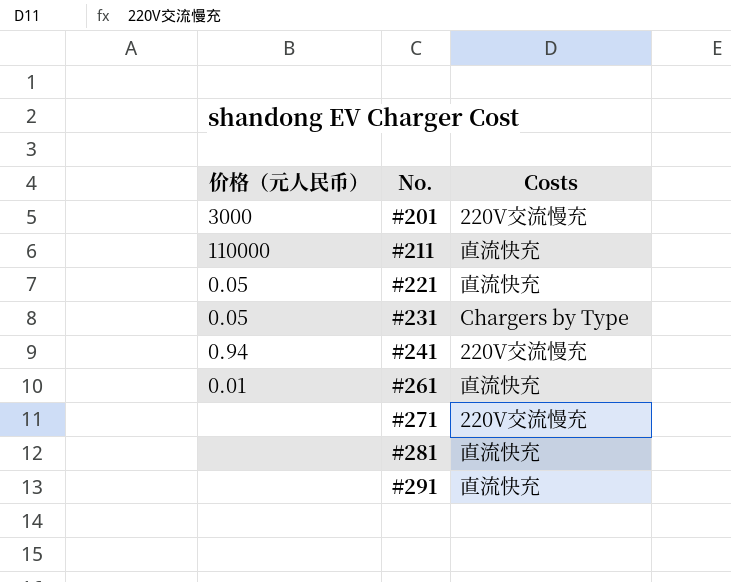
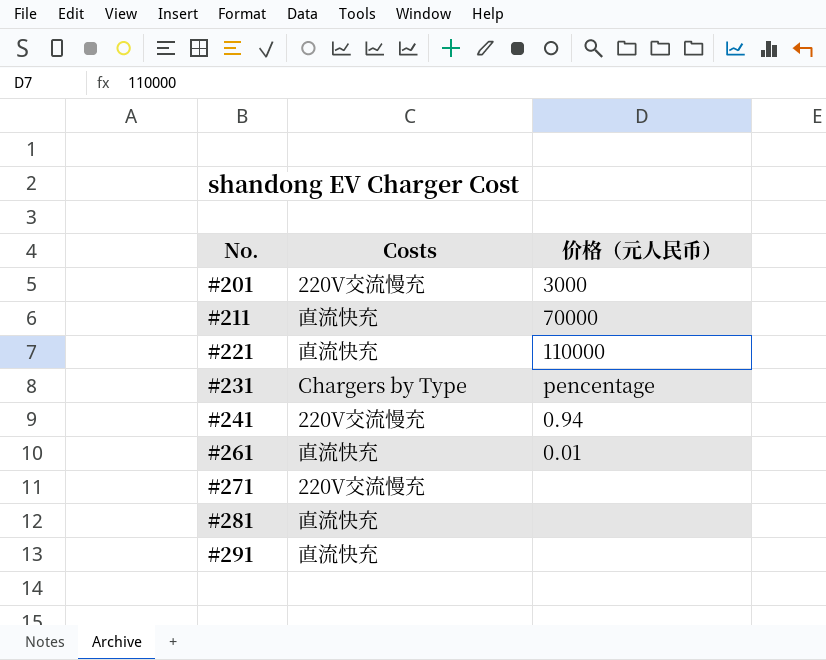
column 价格（元人民币） | position: 1 -> 3
#211 | 价格（元人民币）: 110000 -> 70000
#221 | 价格（元人民币）: 0.05 -> 110000
#231 | 价格（元人民币）: 0.05 -> pencentage

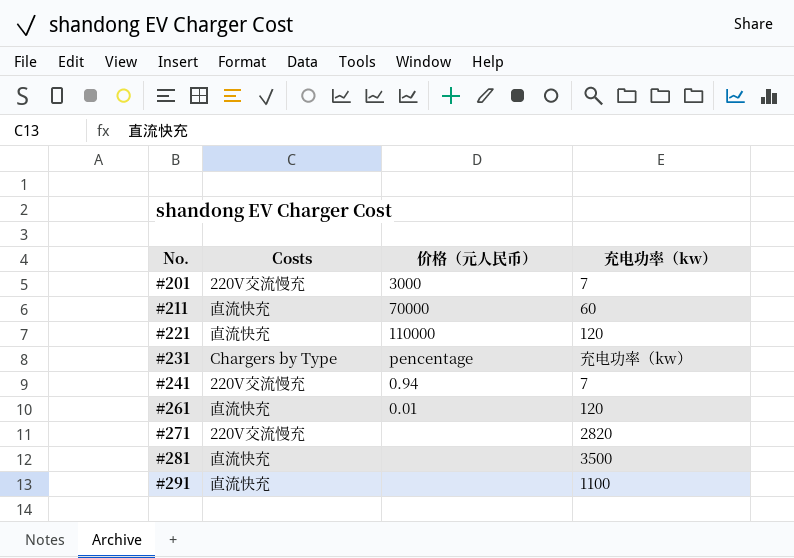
column 充电功率（kw） | position: none -> 4

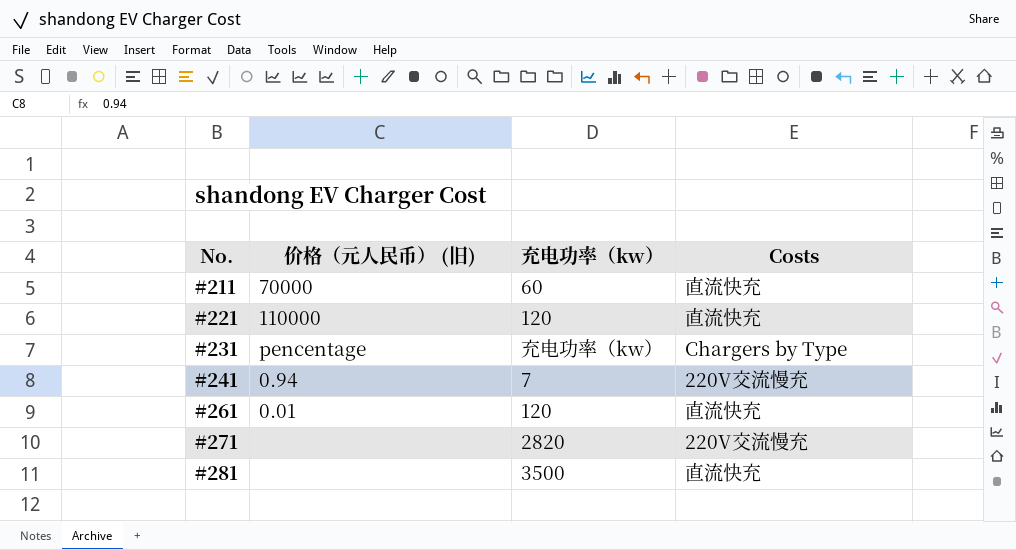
column name: 价格（元人民币） -> 价格（元人民币） (旧)
column Costs | position: 2 -> 4
row #201: 220V交流慢充 | 3000 | 7 -> none
row #291: 直流快充 | none | 1100 -> none

